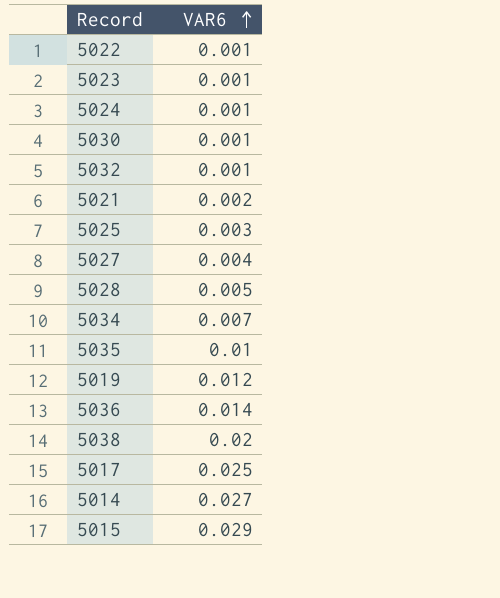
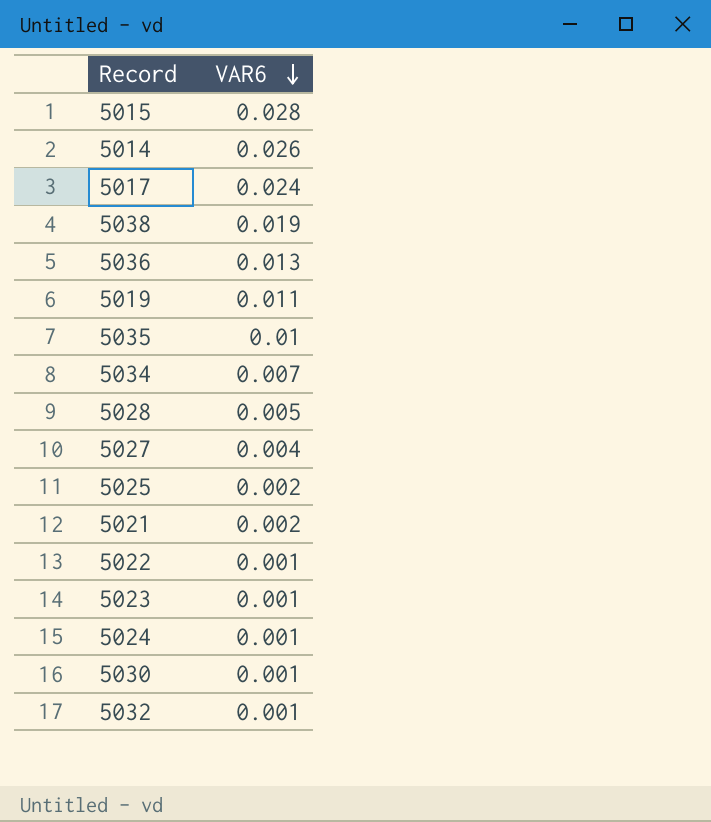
row order: VAR6 ascending -> VAR6 descending
5015 | VAR6: 0.029 -> 0.028
5014 | VAR6: 0.027 -> 0.026
5017 | VAR6: 0.025 -> 0.024
5038 | VAR6: 0.02 -> 0.019
5036 | VAR6: 0.014 -> 0.013
5019 | VAR6: 0.012 -> 0.011
5025 | VAR6: 0.003 -> 0.002

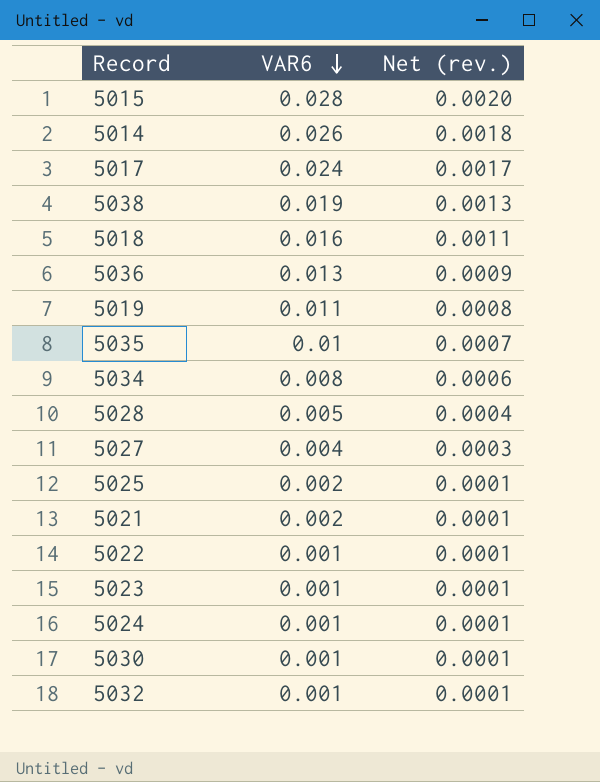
column Net (rev.) | formula: none -> [VAR6] * 0.07
row 5018: none -> 0.016 | 0.0011
5034 | VAR6: 0.007 -> 0.008

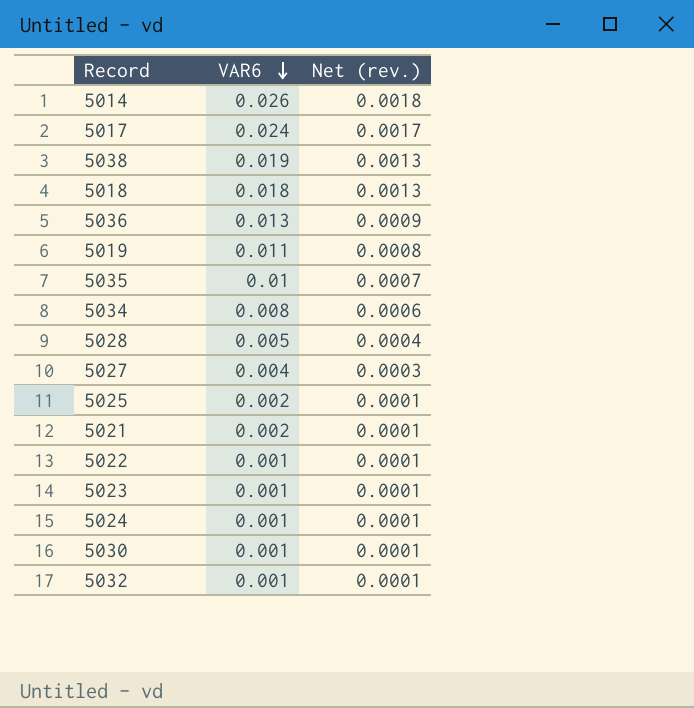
row 5015: 0.028 | 0.0020 -> none
5018 | VAR6: 0.016 -> 0.018
5018 | Net (rev.): 0.0011 -> 0.0013

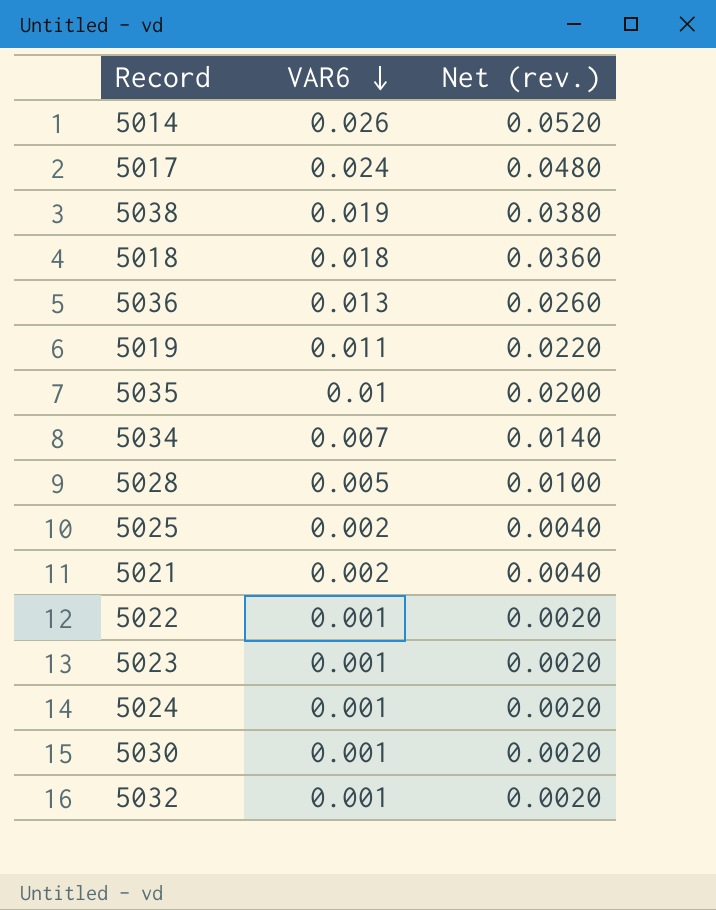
column Net (rev.) | formula: [VAR6] * 0.07 -> [VAR6] * 2
row 5027: 0.004 | 0.0003 -> none
5034 | VAR6: 0.008 -> 0.007

